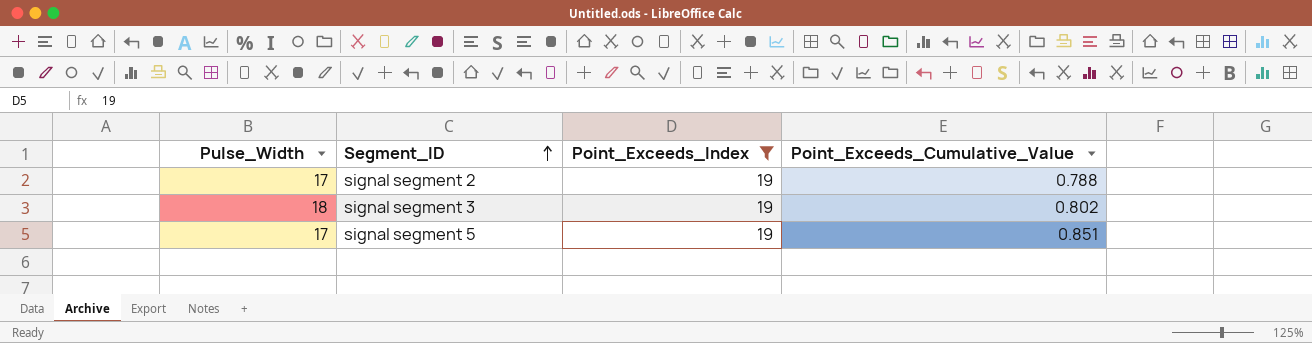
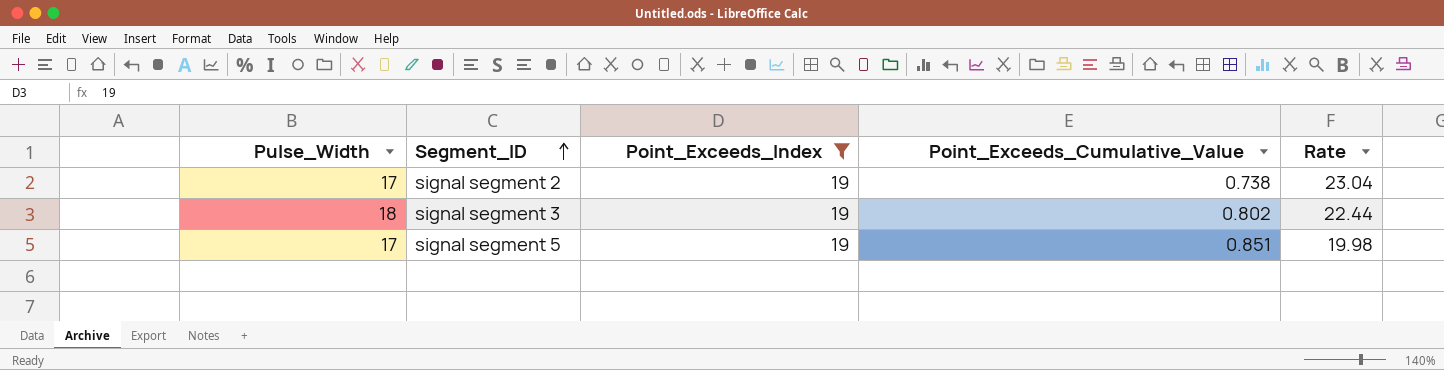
column Rate | formula: none -> [Pulse_Width] / [Point_Exceeds_Cumulative_Value]
signal segment 2 | Point_Exceeds_Cumulative_Value: 0.788 -> 0.738

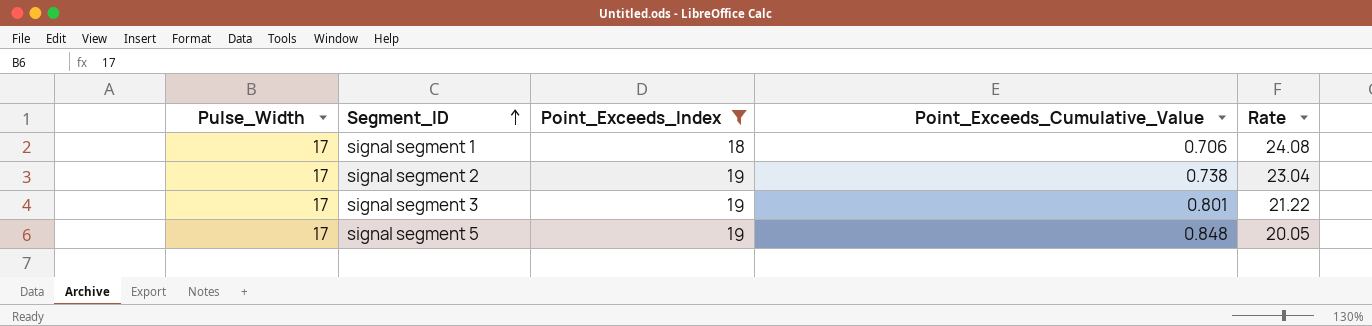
row signal segment 1: none -> 17 | 18 | 0.706 | 24.08
signal segment 3 | Pulse_Width: 18 -> 17
signal segment 3 | Point_Exceeds_Cumulative_Value: 0.802 -> 0.801
signal segment 3 | Rate: 22.44 -> 21.22
signal segment 5 | Point_Exceeds_Cumulative_Value: 0.851 -> 0.848
signal segment 5 | Rate: 19.98 -> 20.05

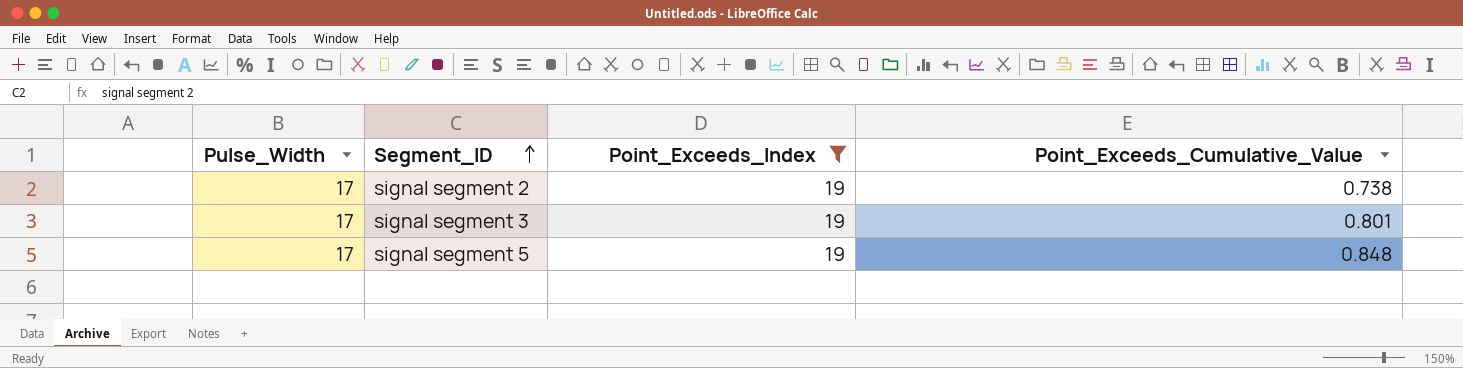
column Rate | formula: [Pulse_Width] / [Point_Exceeds_Cumulative_Value] -> none
row signal segment 1: 17 | 18 | 0.706 | 24.08 -> none

